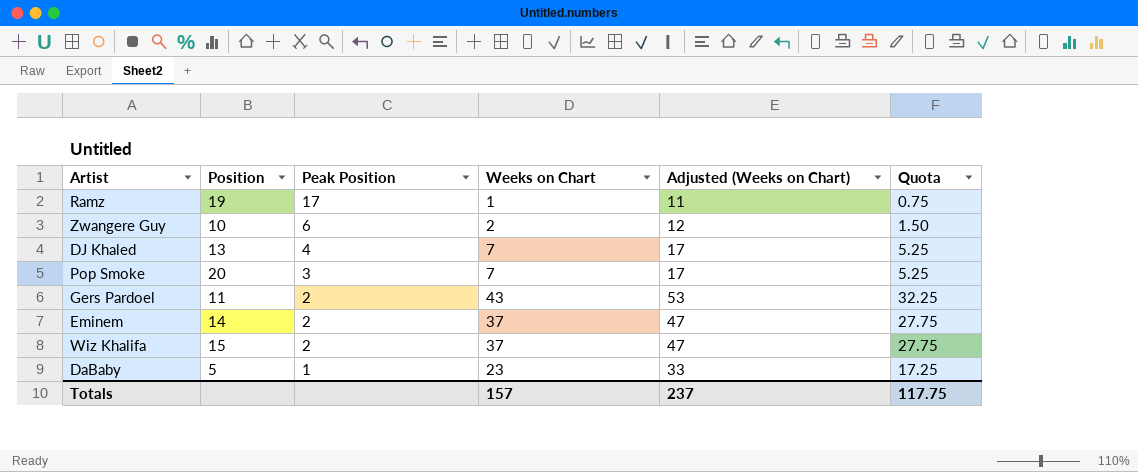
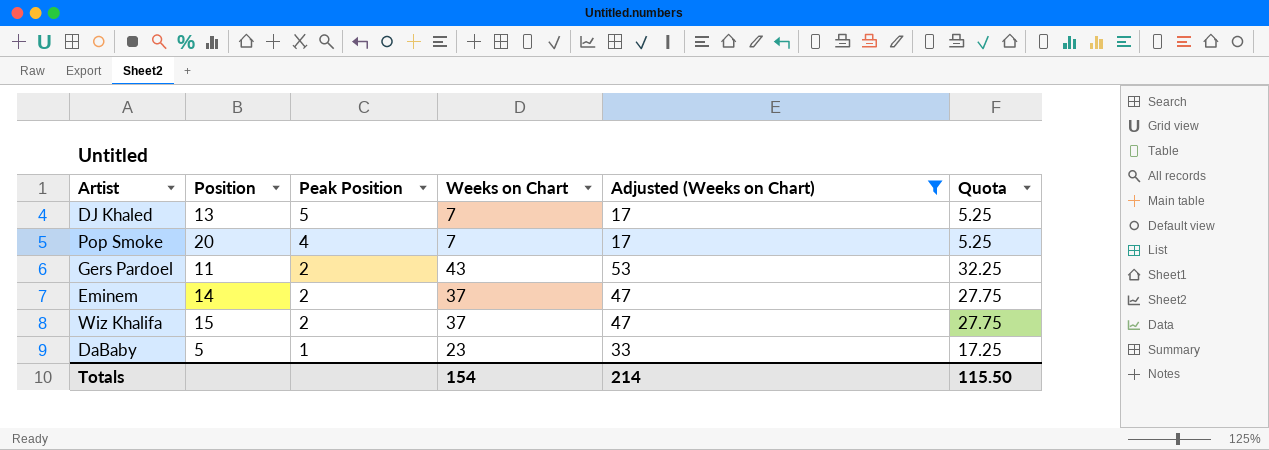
filter: none -> Adjusted (Weeks on Chart) >= 17
DJ Khaled | Peak Position: 4 -> 5
Pop Smoke | Peak Position: 3 -> 4
Totals | Weeks on Chart: 157 -> 154
Totals | Adjusted (Weeks on Chart): 237 -> 214
Totals | Quota: 117.75 -> 115.50

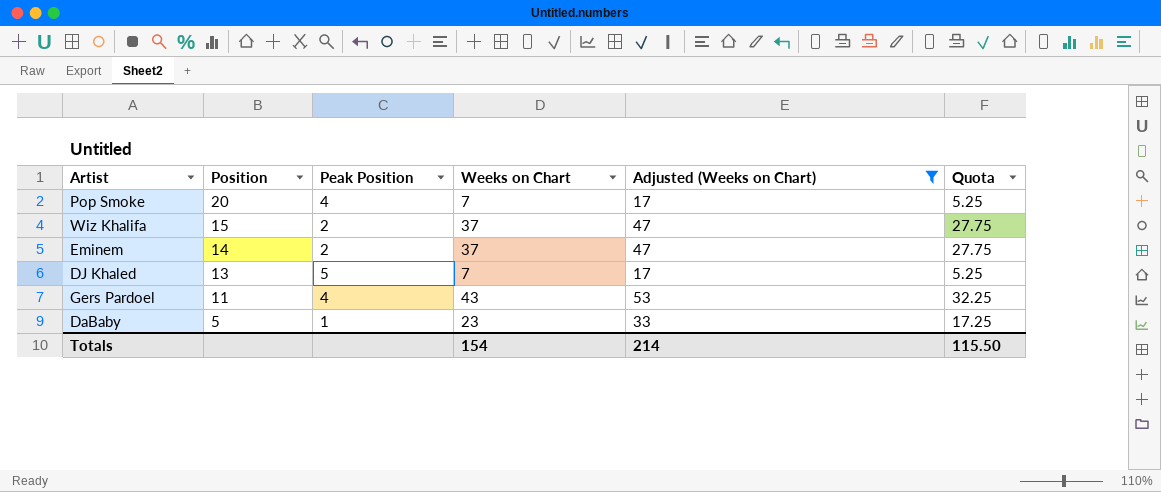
row order: Peak Position descending -> Position descending
Gers Pardoel | Peak Position: 2 -> 4

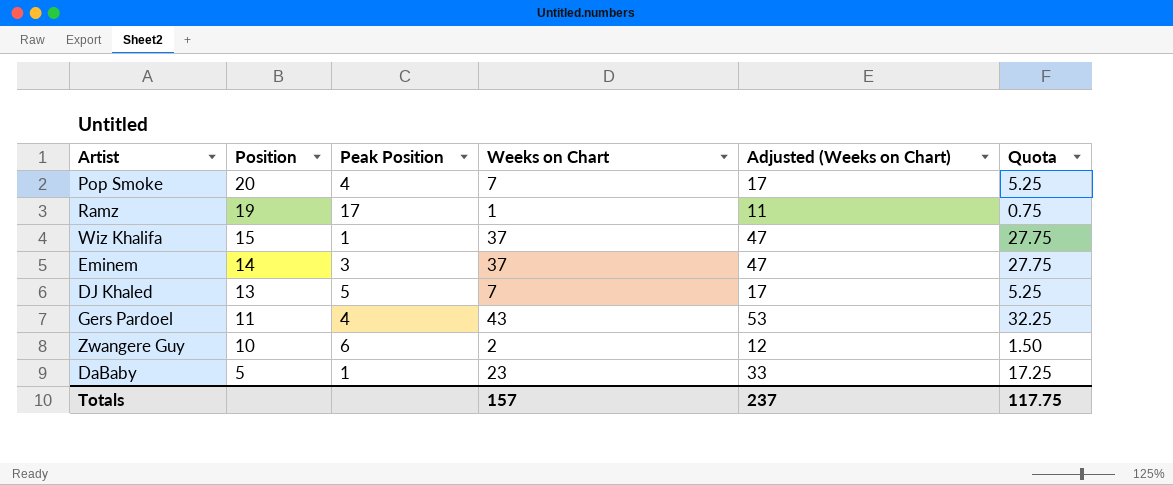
filter: Adjusted (Weeks on Chart) >= 17 -> none
Wiz Khalifa | Peak Position: 2 -> 1
Eminem | Peak Position: 2 -> 3
Totals | Weeks on Chart: 154 -> 157
Totals | Adjusted (Weeks on Chart): 214 -> 237
Totals | Quota: 115.50 -> 117.75

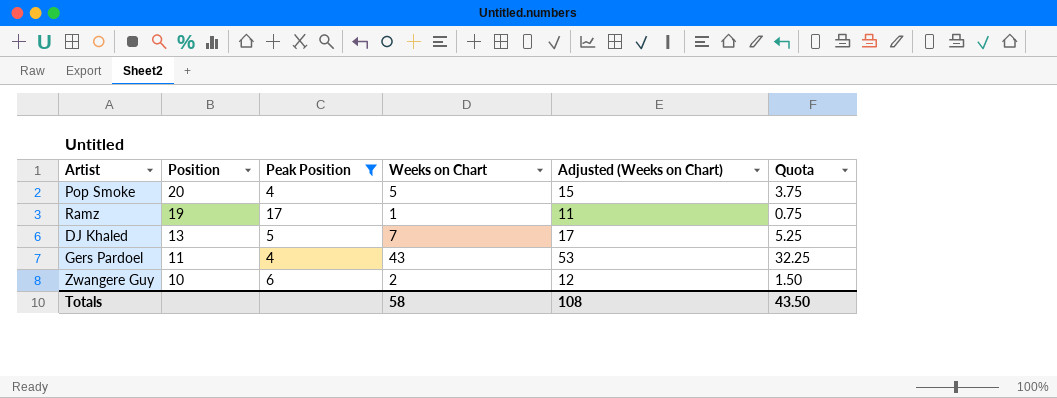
filter: none -> Peak Position >= 4
Pop Smoke | Weeks on Chart: 7 -> 5
Pop Smoke | Adjusted (Weeks on Chart): 17 -> 15
Pop Smoke | Quota: 5.25 -> 3.75
Totals | Weeks on Chart: 157 -> 58
Totals | Adjusted (Weeks on Chart): 237 -> 108
Totals | Quota: 117.75 -> 43.50

